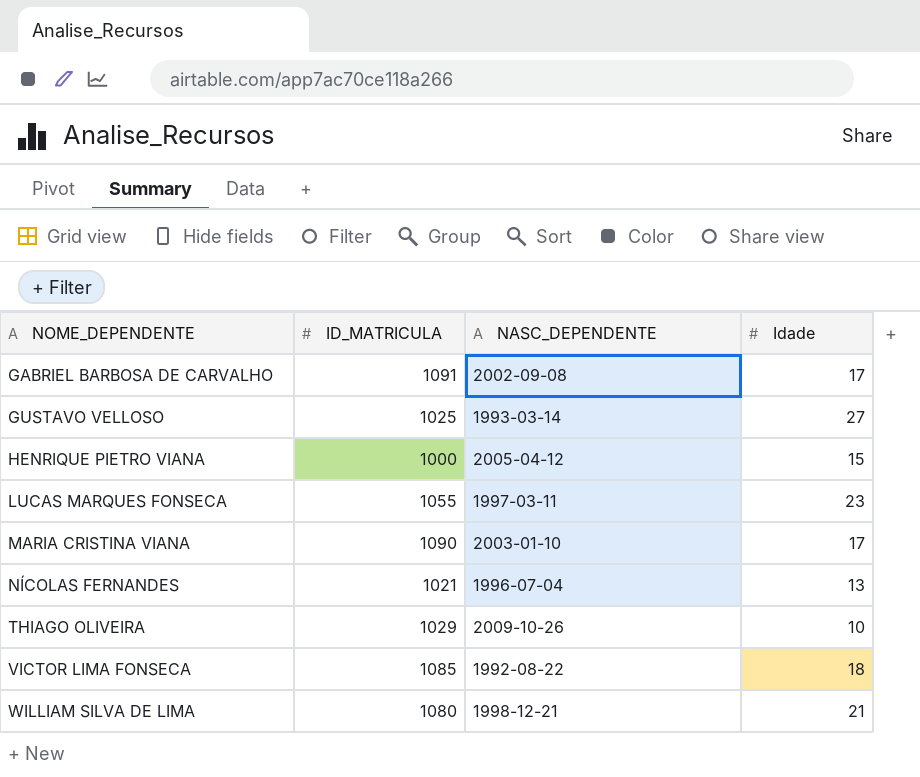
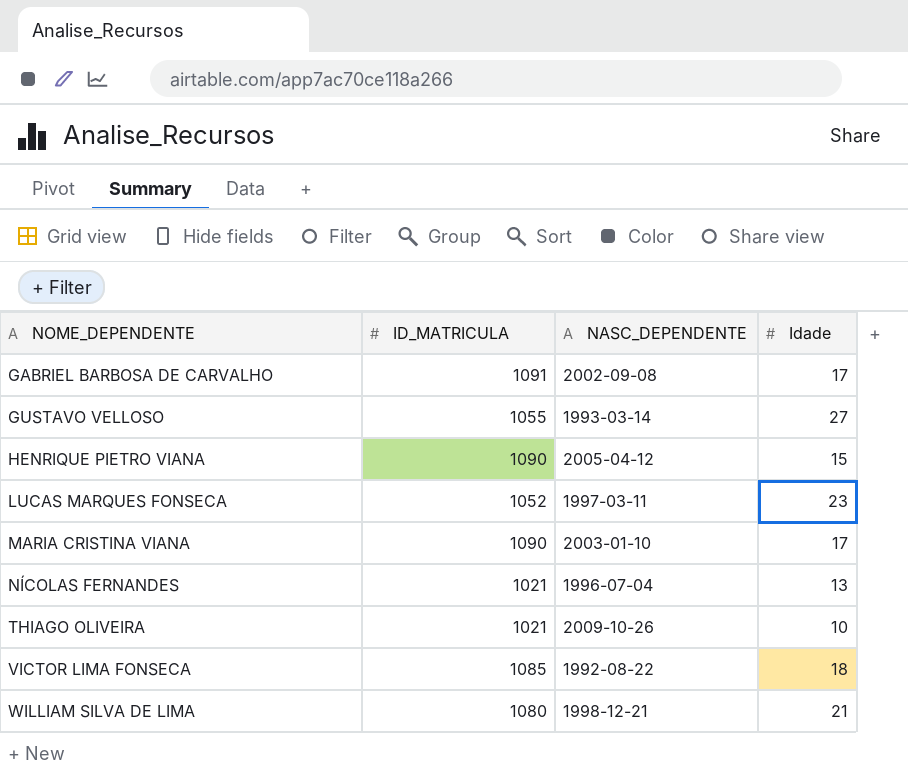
GUSTAVO VELLOSO | ID_MATRICULA: 1025 -> 1055
HENRIQUE PIETRO VIANA | ID_MATRICULA: 1000 -> 1090
LUCAS MARQUES FONSECA | ID_MATRICULA: 1055 -> 1052
THIAGO OLIVEIRA | ID_MATRICULA: 1029 -> 1021

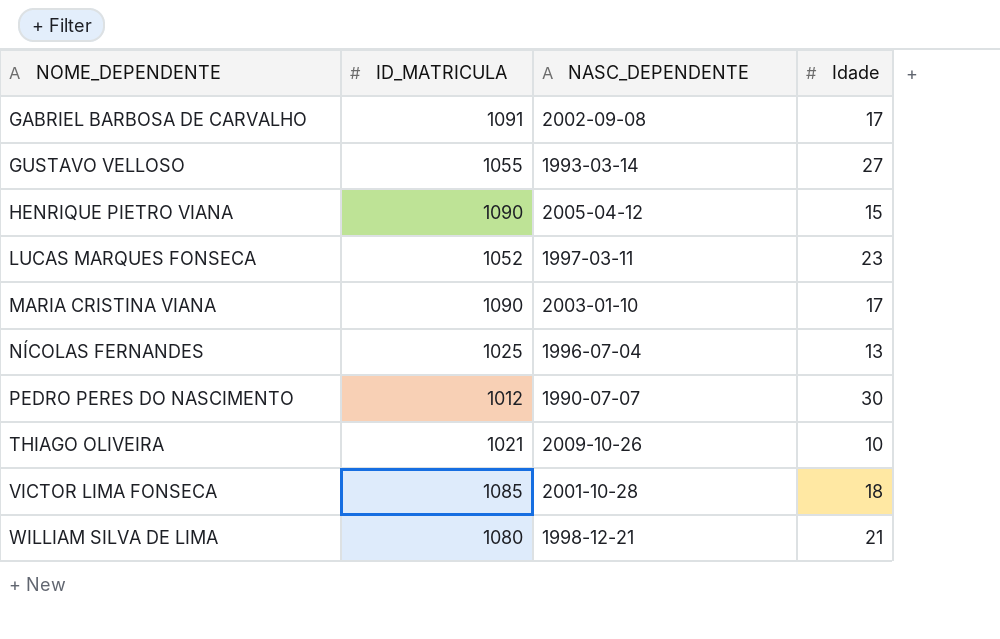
NÍCOLAS FERNANDES | ID_MATRICULA: 1021 -> 1025
row PEDRO PERES DO NASCIMENTO: none -> 1012 | 1990-07-07 | 30
VICTOR LIMA FONSECA | NASC_DEPENDENTE: 1992-08-22 -> 2001-10-28

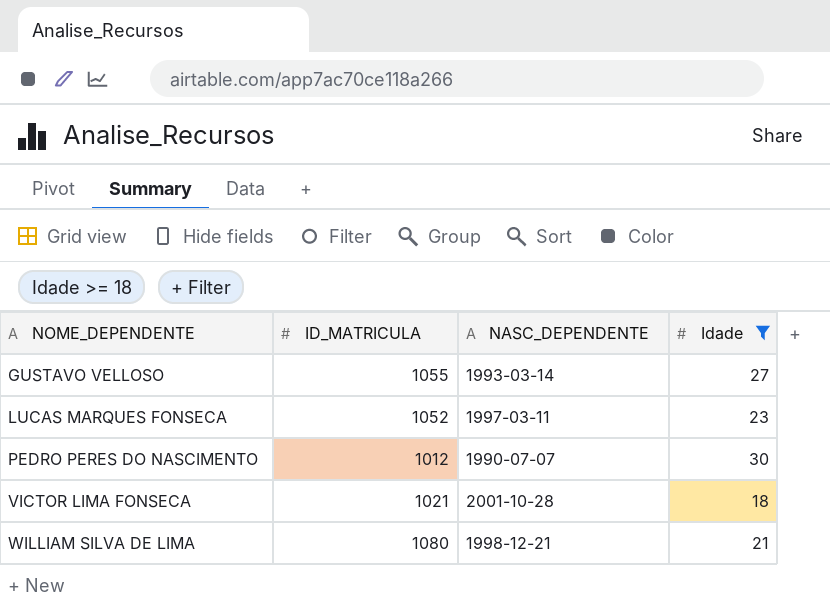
filter: none -> Idade >= 18
VICTOR LIMA FONSECA | ID_MATRICULA: 1085 -> 1021

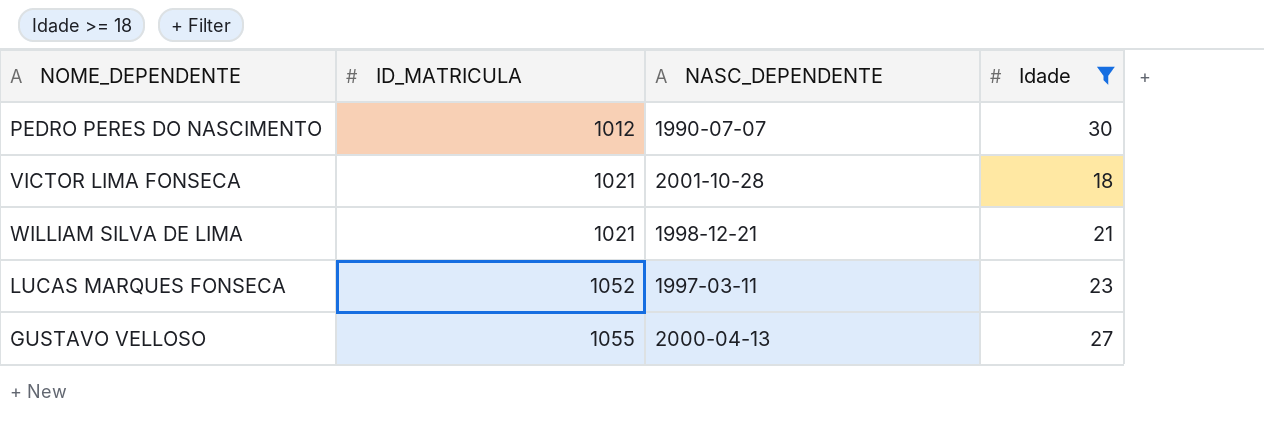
row order: NOME_DEPENDENTE ascending -> ID_MATRICULA ascending
WILLIAM SILVA DE LIMA | ID_MATRICULA: 1080 -> 1021
GUSTAVO VELLOSO | NASC_DEPENDENTE: 1993-03-14 -> 2000-04-13

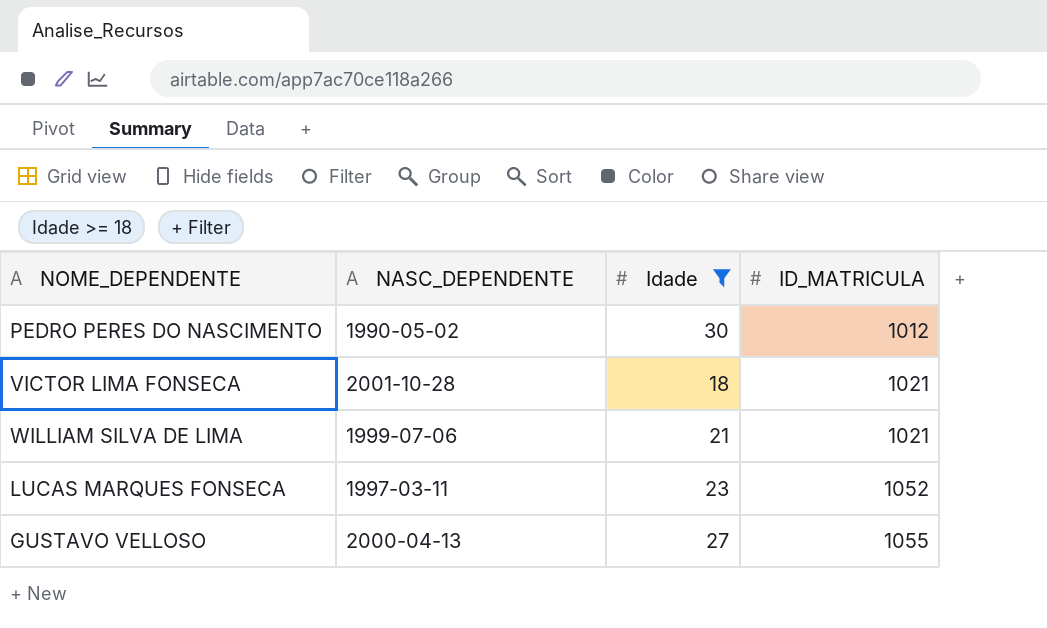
column ID_MATRICULA | position: 2 -> 4
PEDRO PERES DO NASCIMENTO | NASC_DEPENDENTE: 1990-07-07 -> 1990-05-02
WILLIAM SILVA DE LIMA | NASC_DEPENDENTE: 1998-12-21 -> 1999-07-06

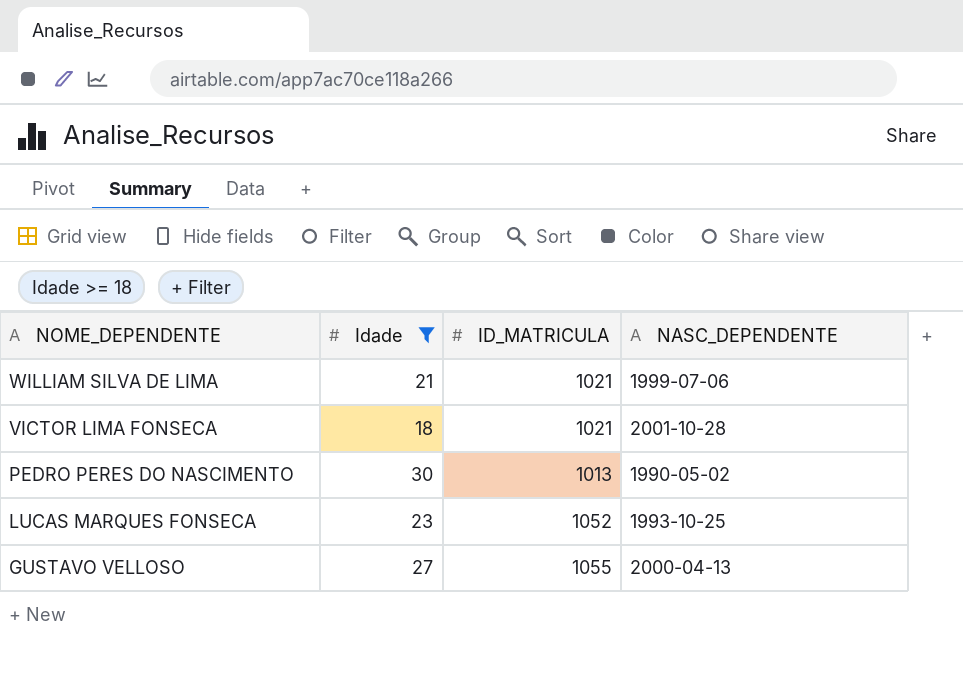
row order: ID_MATRICULA ascending -> NOME_DEPENDENTE descending
column NASC_DEPENDENTE | position: 2 -> 4
PEDRO PERES DO NASCIMENTO | ID_MATRICULA: 1012 -> 1013
LUCAS MARQUES FONSECA | NASC_DEPENDENTE: 1997-03-11 -> 1993-10-25

